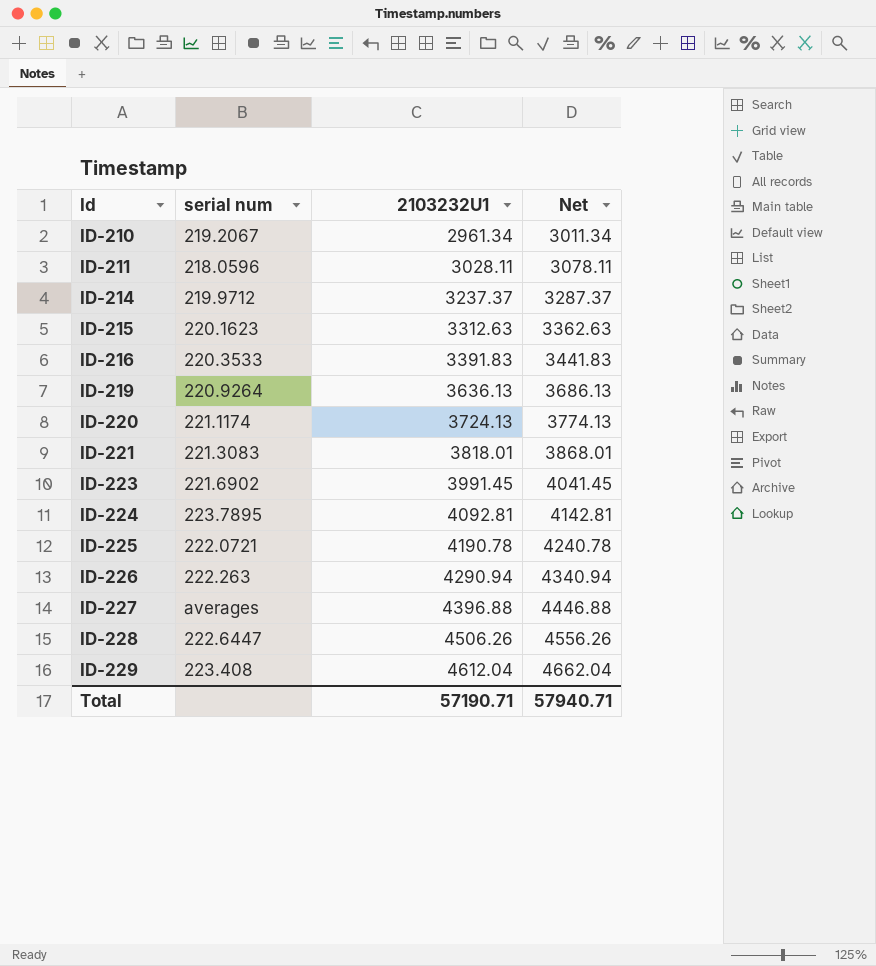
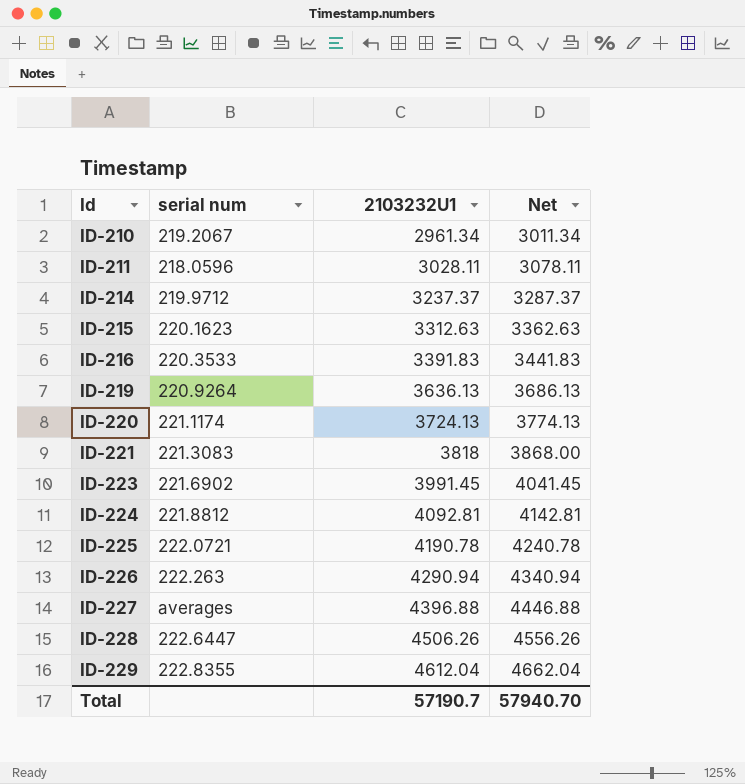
ID-221 | 2103232U1: 3818.01 -> 3818
ID-221 | Net: 3868.01 -> 3868.00
ID-224 | serial num: 223.7895 -> 221.8812
ID-229 | serial num: 223.408 -> 222.8355
Total | 2103232U1: 57190.71 -> 57190.7
Total | Net: 57940.71 -> 57940.70

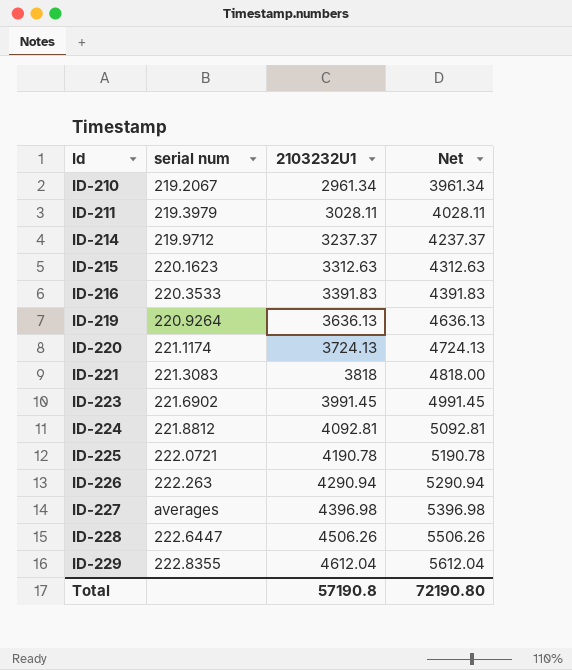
column Net | formula: [2103232U1] + 50 -> [2103232U1] + 1000
ID-211 | serial num: 218.0596 -> 219.3979
ID-227 | 2103232U1: 4396.88 -> 4396.98
Total | 2103232U1: 57190.7 -> 57190.8
Total | Net: 57940.70 -> 72190.80

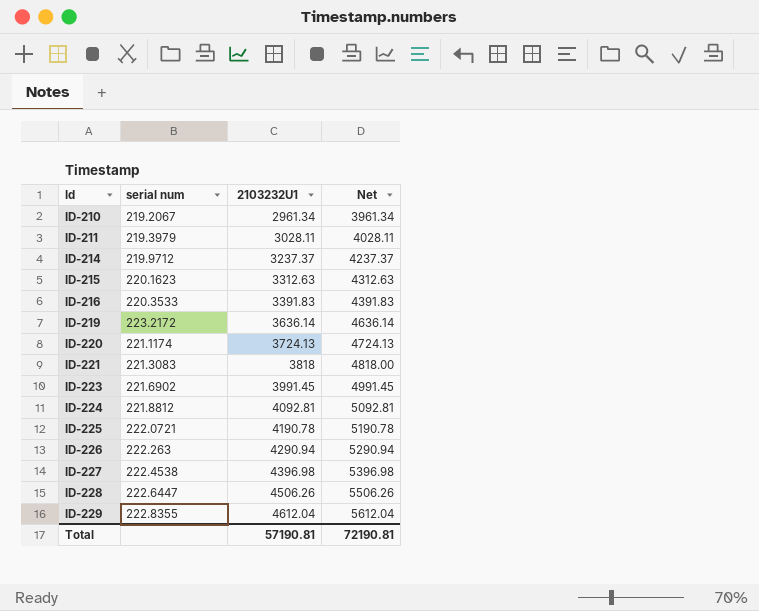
ID-219 | serial num: 220.9264 -> 223.2172
ID-219 | 2103232U1: 3636.13 -> 3636.14
ID-219 | Net: 4636.13 -> 4636.14
ID-227 | serial num: averages -> 222.4538
Total | 2103232U1: 57190.8 -> 57190.81
Total | Net: 72190.80 -> 72190.81

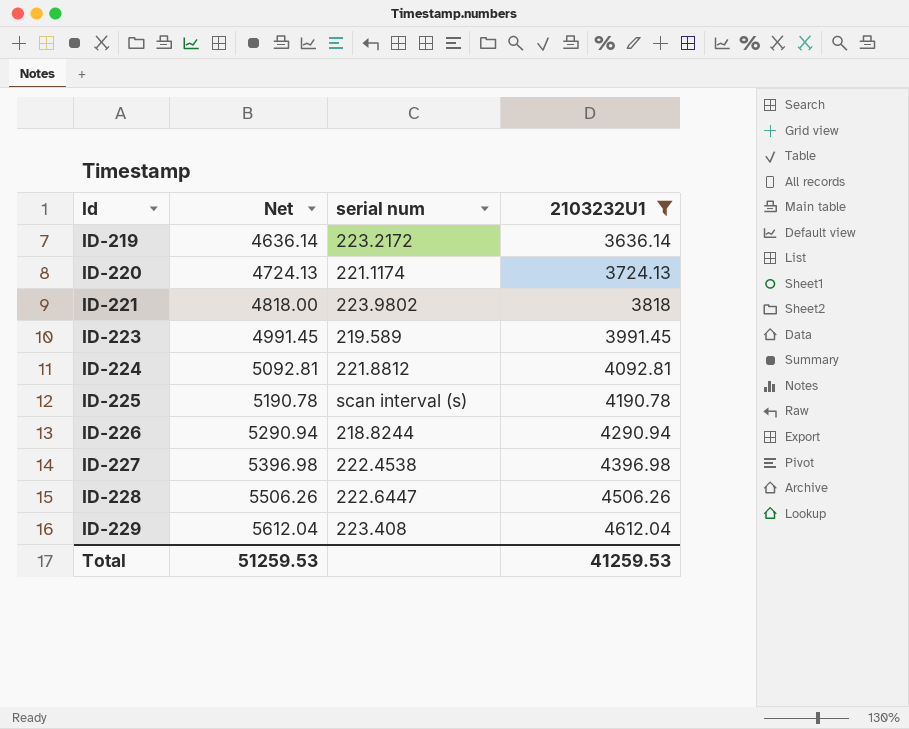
filter: none -> 2103232U1 >= 3636.14
column Net | position: 4 -> 2
ID-221 | serial num: 221.3083 -> 223.9802
ID-223 | serial num: 221.6902 -> 219.589
ID-225 | serial num: 222.0721 -> scan interval (s)
ID-226 | serial num: 222.263 -> 218.8244
ID-229 | serial num: 222.8355 -> 223.408
Total | Net: 72190.81 -> 51259.53
Total | 2103232U1: 57190.81 -> 41259.53

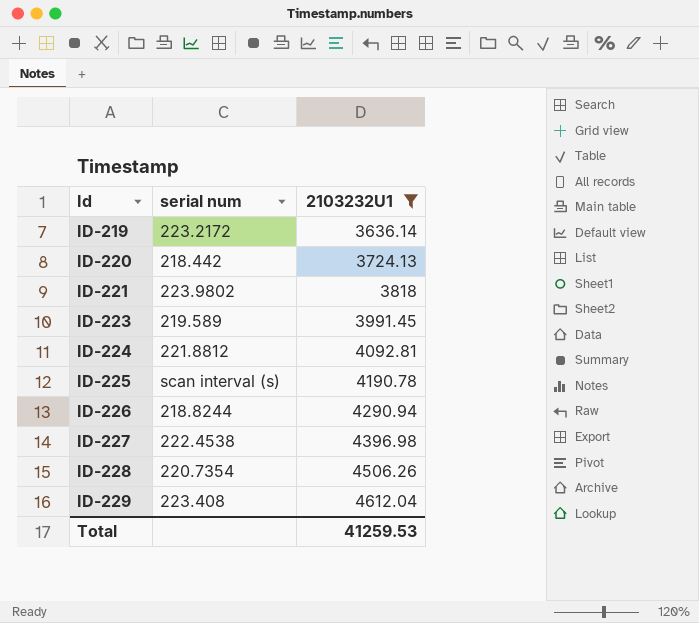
column Net | formula: [2103232U1] + 1000 -> none
ID-220 | serial num: 221.1174 -> 218.442
ID-228 | serial num: 222.6447 -> 220.7354

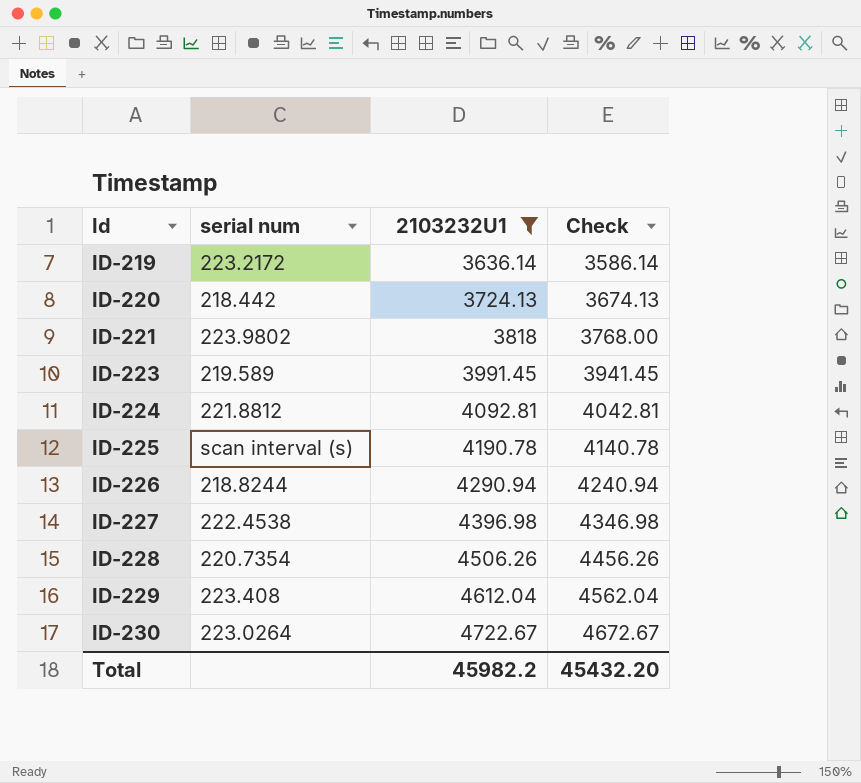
column Check | formula: none -> [2103232U1] - 50
row ID-230: none -> 223.0264 | 4722.67 | 4672.67
Total | 2103232U1: 41259.53 -> 45982.2

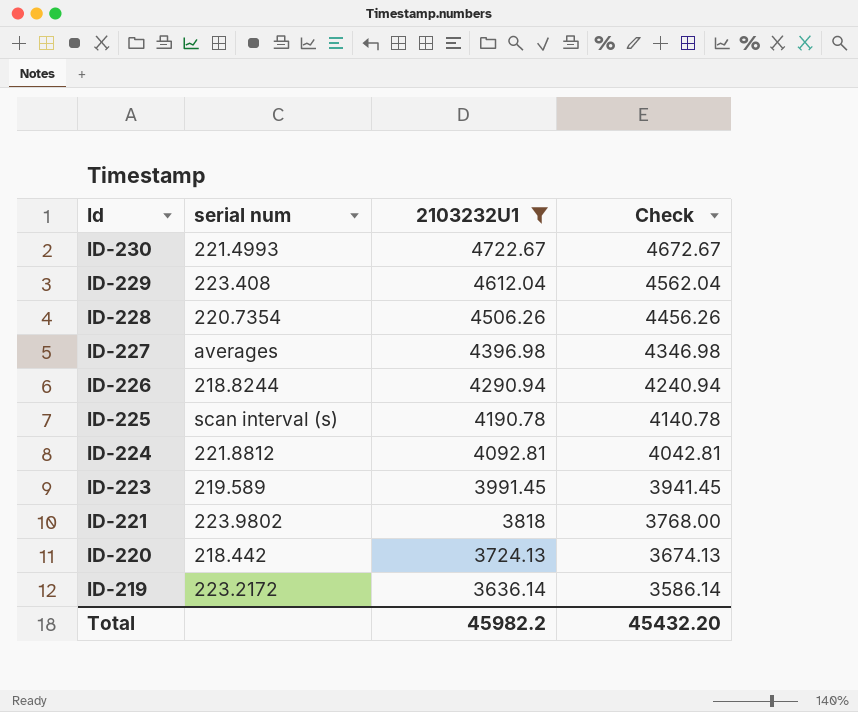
row order: Id ascending -> Id descending
ID-230 | serial num: 223.0264 -> 221.4993
ID-227 | serial num: 222.4538 -> averages

